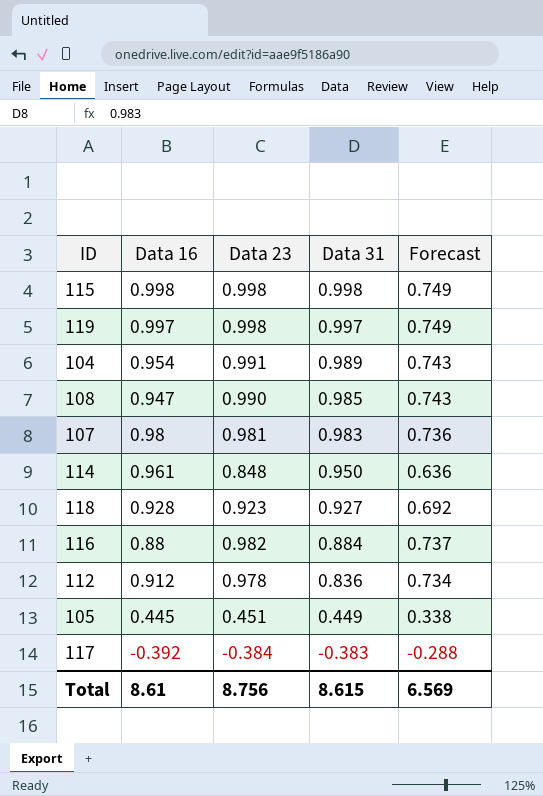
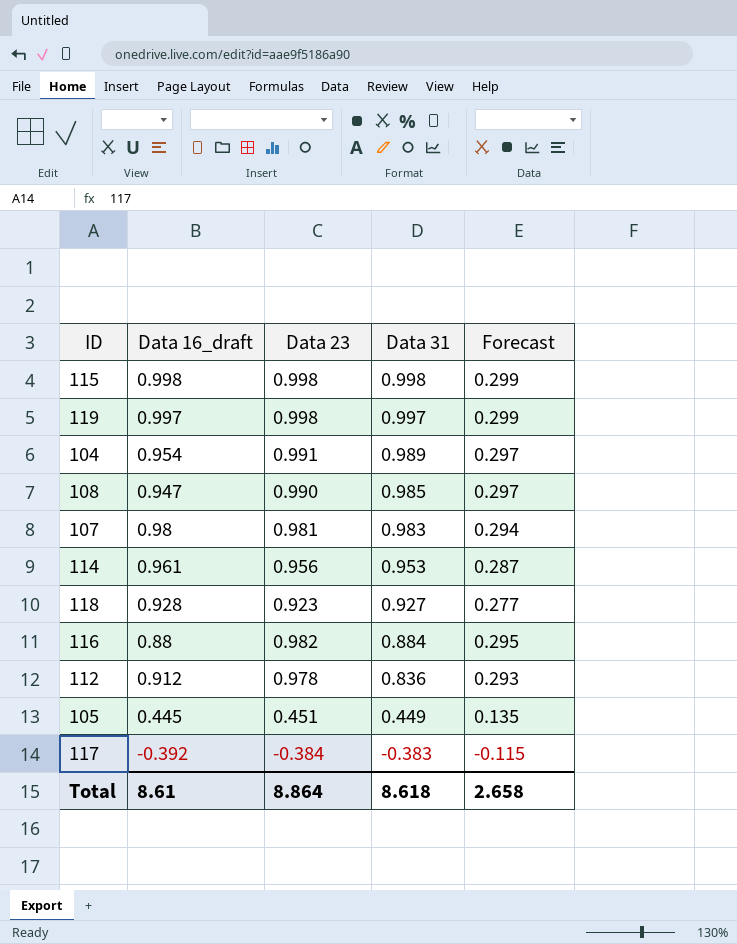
column name: Data 16 -> Data 16_draft
column Forecast | formula: [Data 23] * 0.75 -> [Data 23] * 0.3
114 | Data 23: 0.848 -> 0.956
114 | Data 31: 0.950 -> 0.953
Total | Data 23: 8.756 -> 8.864
Total | Data 31: 8.615 -> 8.618
Total | Forecast: 6.569 -> 2.658

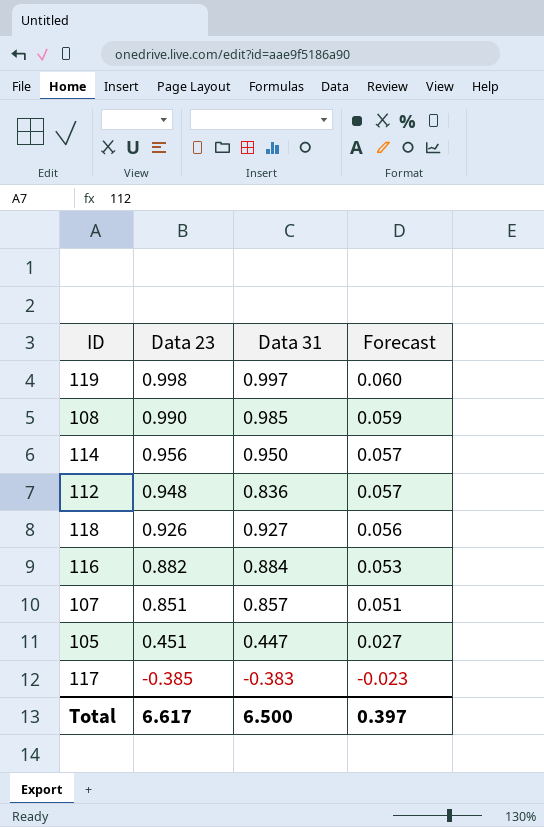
row order: Data 31 descending -> Data 23 descending
column Data 16_draft | position: 2 -> none
column Forecast | formula: [Data 23] * 0.3 -> [Data 23] * 0.06
row 115: 0.998 | 0.998 | 0.998 | 0.299 -> none
row 104: 0.954 | 0.991 | 0.989 | 0.297 -> none
114 | Data 31: 0.953 -> 0.950
112 | Data 23: 0.978 -> 0.948
118 | Data 23: 0.923 -> 0.926
116 | Data 23: 0.982 -> 0.882
107 | Data 23: 0.981 -> 0.851
107 | Data 31: 0.983 -> 0.857
105 | Data 31: 0.449 -> 0.447
117 | Data 23: -0.384 -> -0.385
Total | Data 23: 8.864 -> 6.617
Total | Data 31: 8.618 -> 6.500
Total | Forecast: 2.658 -> 0.397

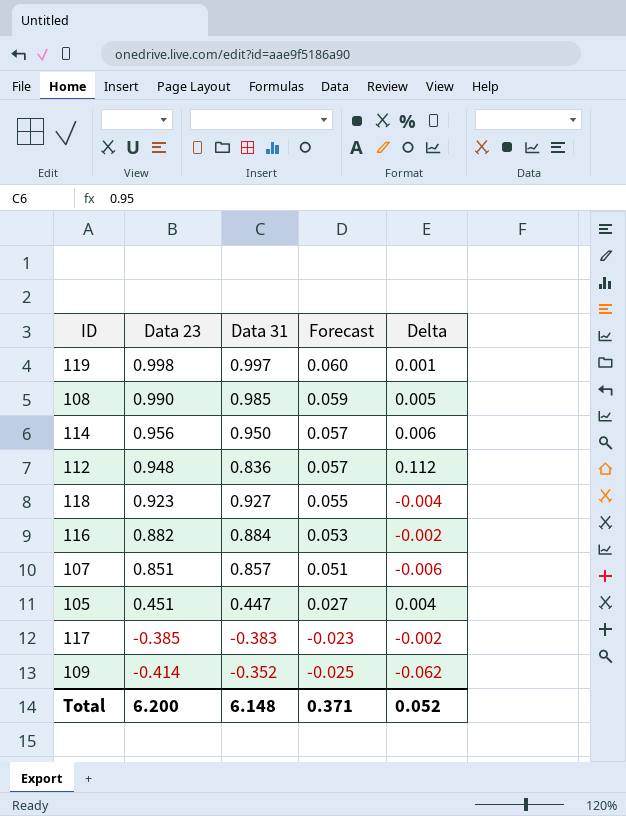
column Delta | formula: none -> [Data 23] - [Data 31]
118 | Data 23: 0.926 -> 0.923
118 | Forecast: 0.056 -> 0.055
row 109: none -> -0.414 | -0.352 | -0.025 | -0.062
Total | Data 23: 6.617 -> 6.200
Total | Data 31: 6.500 -> 6.148
Total | Forecast: 0.397 -> 0.371

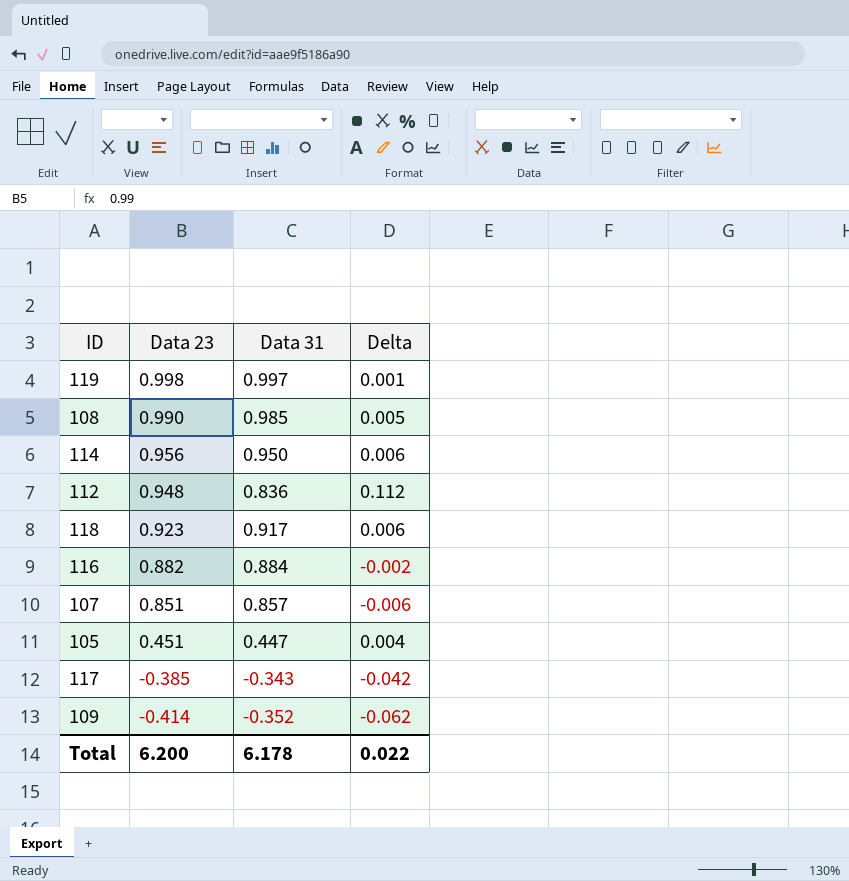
column Forecast | formula: [Data 23] * 0.06 -> none
118 | Data 31: 0.927 -> 0.917
118 | Delta: -0.004 -> 0.006
117 | Data 31: -0.383 -> -0.343
117 | Delta: -0.002 -> -0.042
Total | Data 31: 6.148 -> 6.178
Total | Delta: 0.052 -> 0.022

